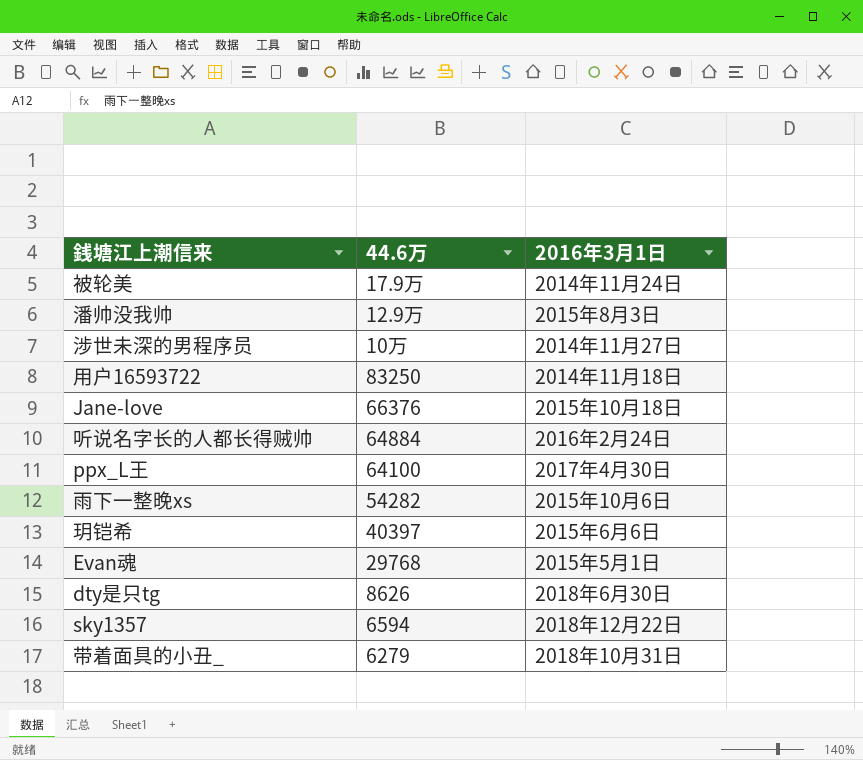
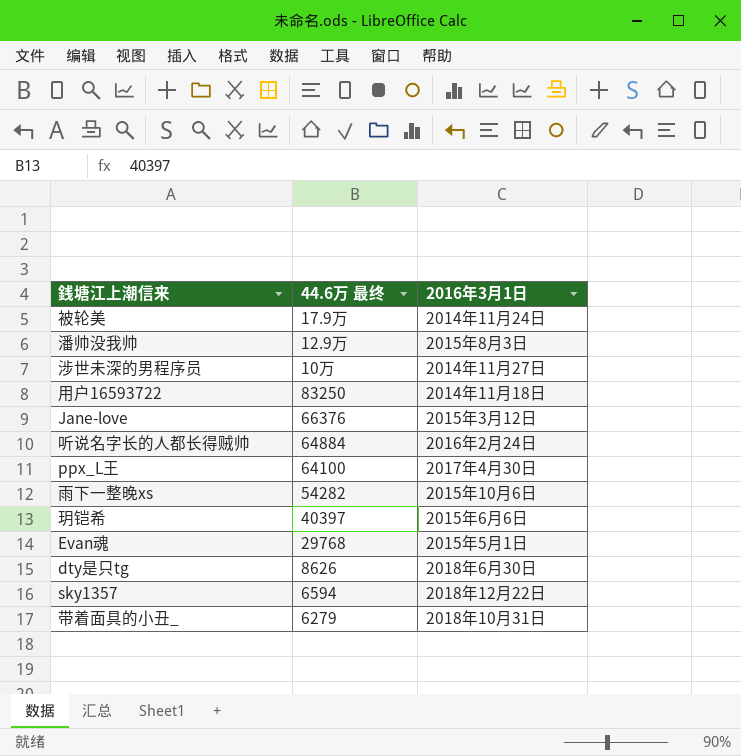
column name: 44.6万 -> 44.6万 最终
Jane-love | 2016年3月1日: 2015年10月18日 -> 2015年3月12日

